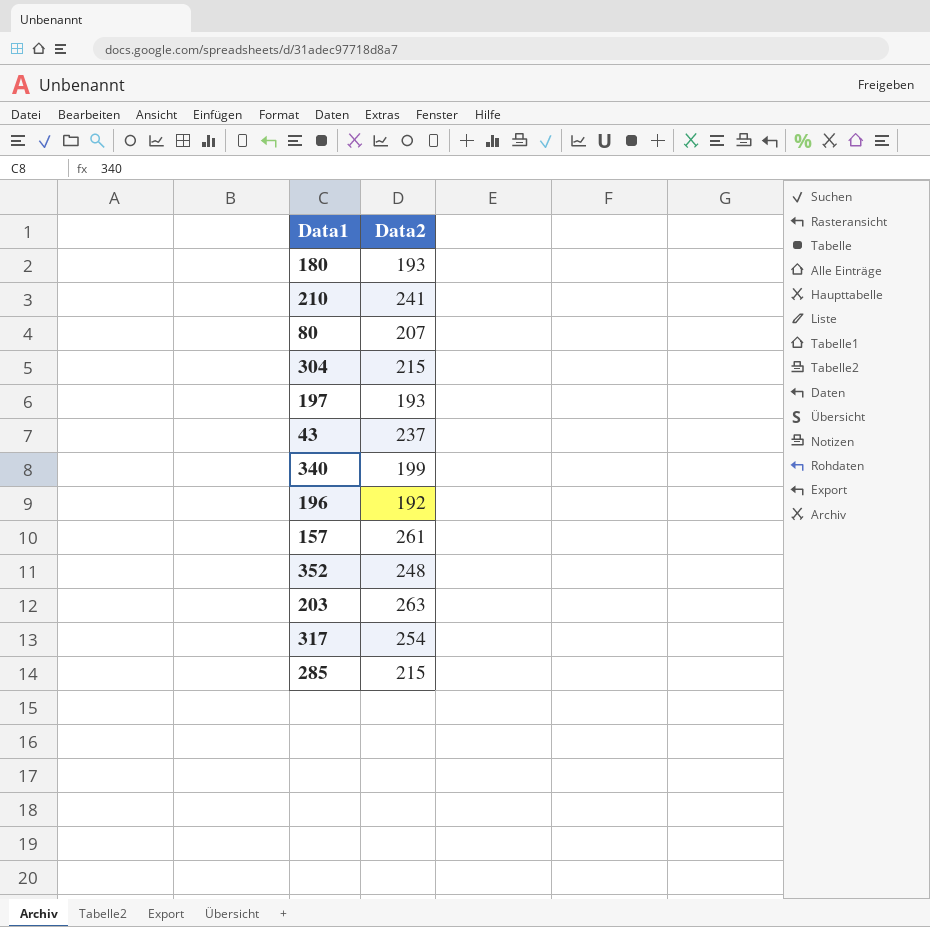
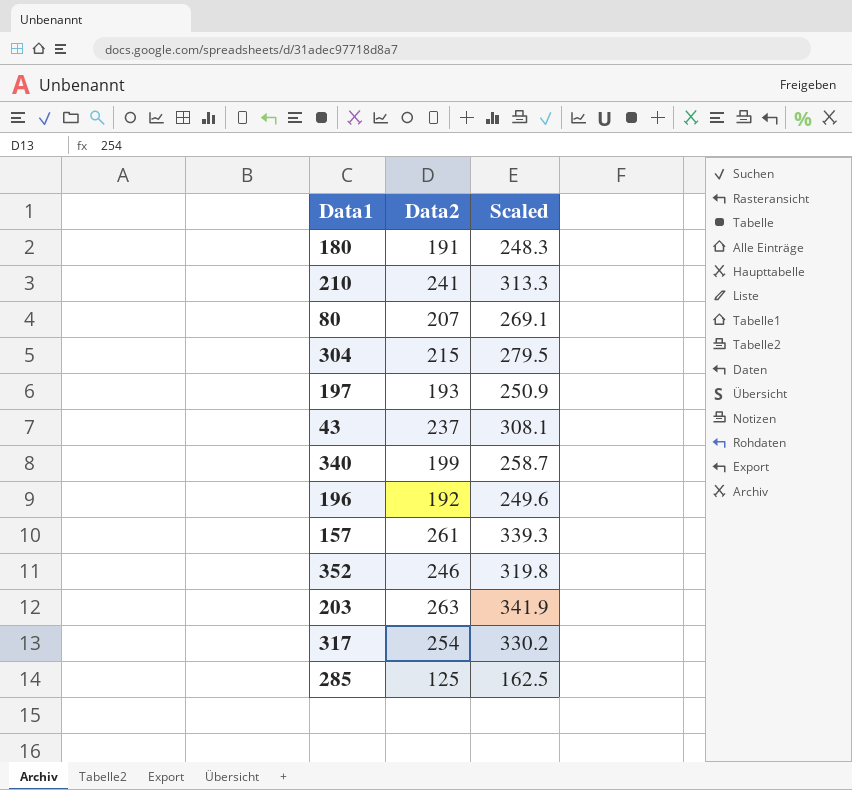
column Scaled | formula: none -> [Data2] * 1.3
180 | Data2: 193 -> 191
352 | Data2: 248 -> 246
285 | Data2: 215 -> 125

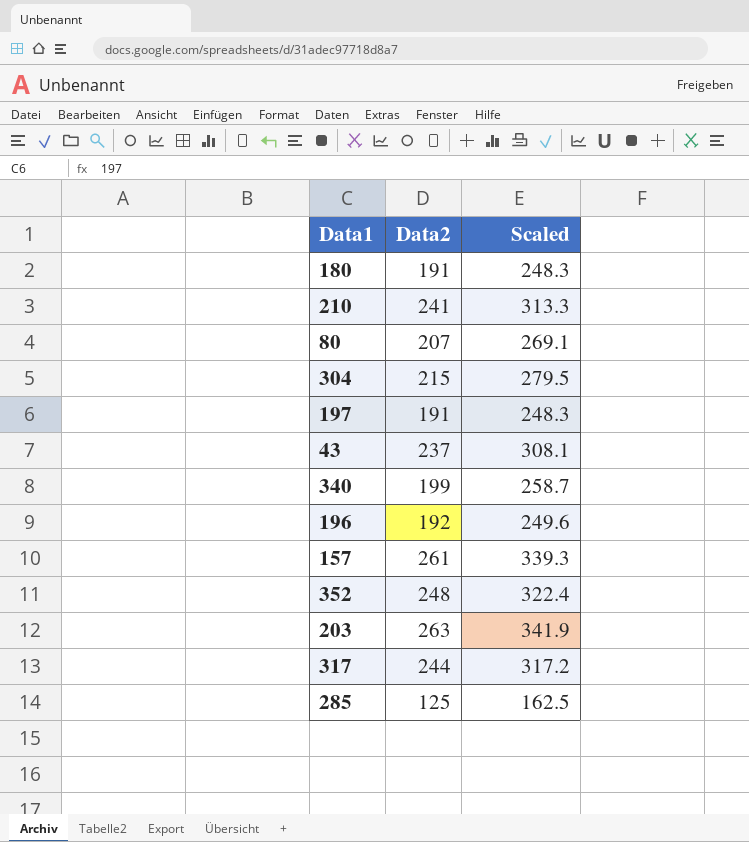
197 | Data2: 193 -> 191
197 | Scaled: 250.9 -> 248.3
352 | Data2: 246 -> 248
352 | Scaled: 319.8 -> 322.4
317 | Data2: 254 -> 244
317 | Scaled: 330.2 -> 317.2

